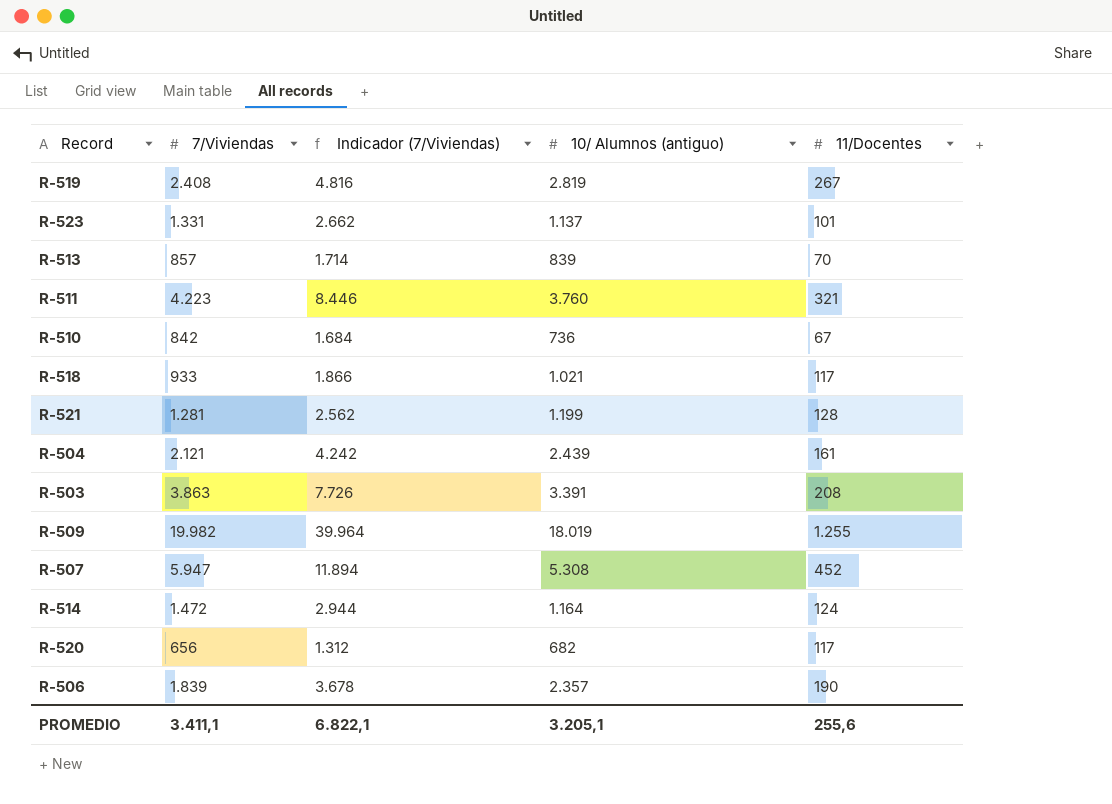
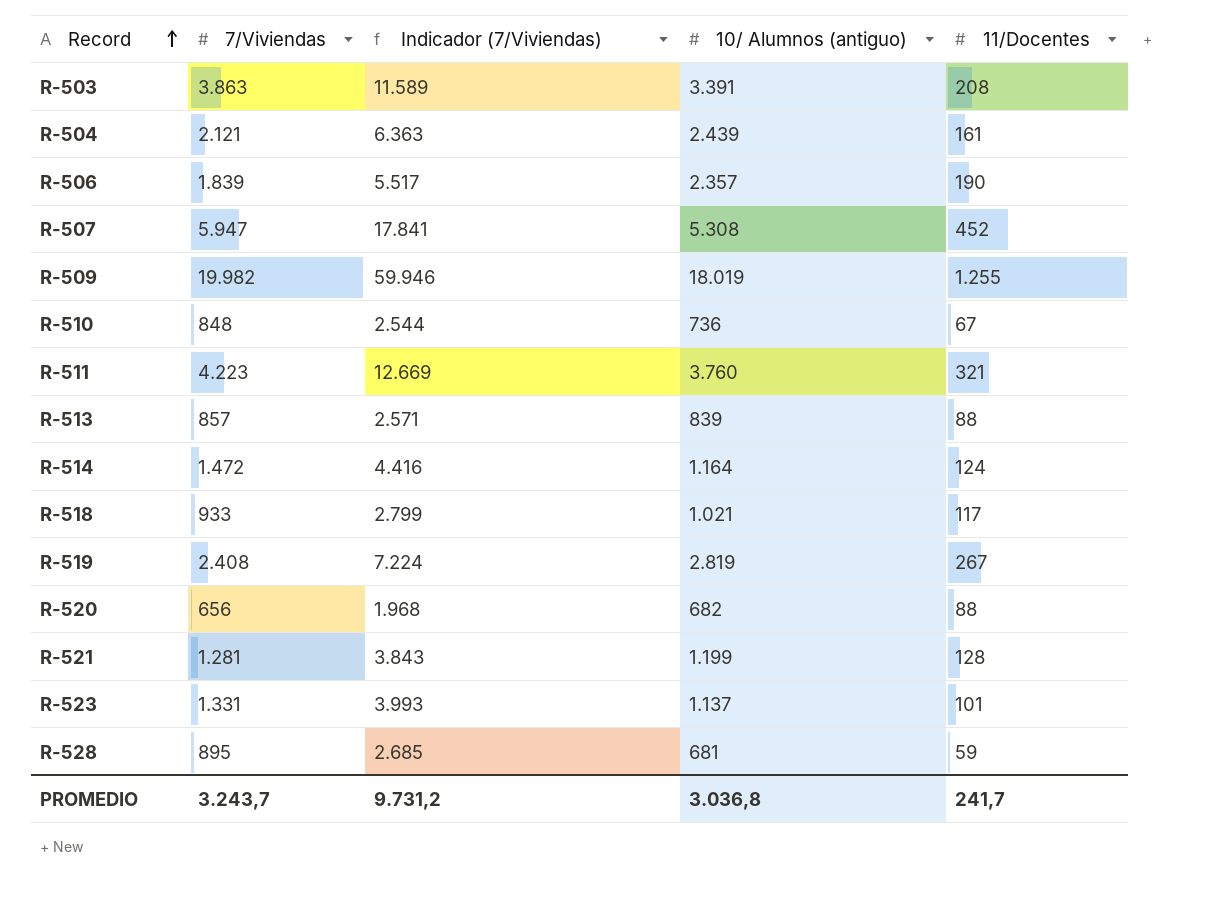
row order: none -> Record ascending
column Indicador (7/Viviendas) | formula: [7/Viviendas] * 2 -> [7/Viviendas] * 3
R-510 | 7/Viviendas: 842 -> 848
R-513 | 11/Docentes: 70 -> 88
R-520 | 11/Docentes: 117 -> 88
row R-528: none -> 895 | 2.685 | 681 | 59
PROMEDIO | 7/Viviendas: 3.411,1 -> 3.243,7
PROMEDIO | Indicador (7/Viviendas): 6.822,1 -> 9.731,2
PROMEDIO | 10/ Alumnos (antiguo): 3.205,1 -> 3.036,8
PROMEDIO | 11/Docentes: 255,6 -> 241,7

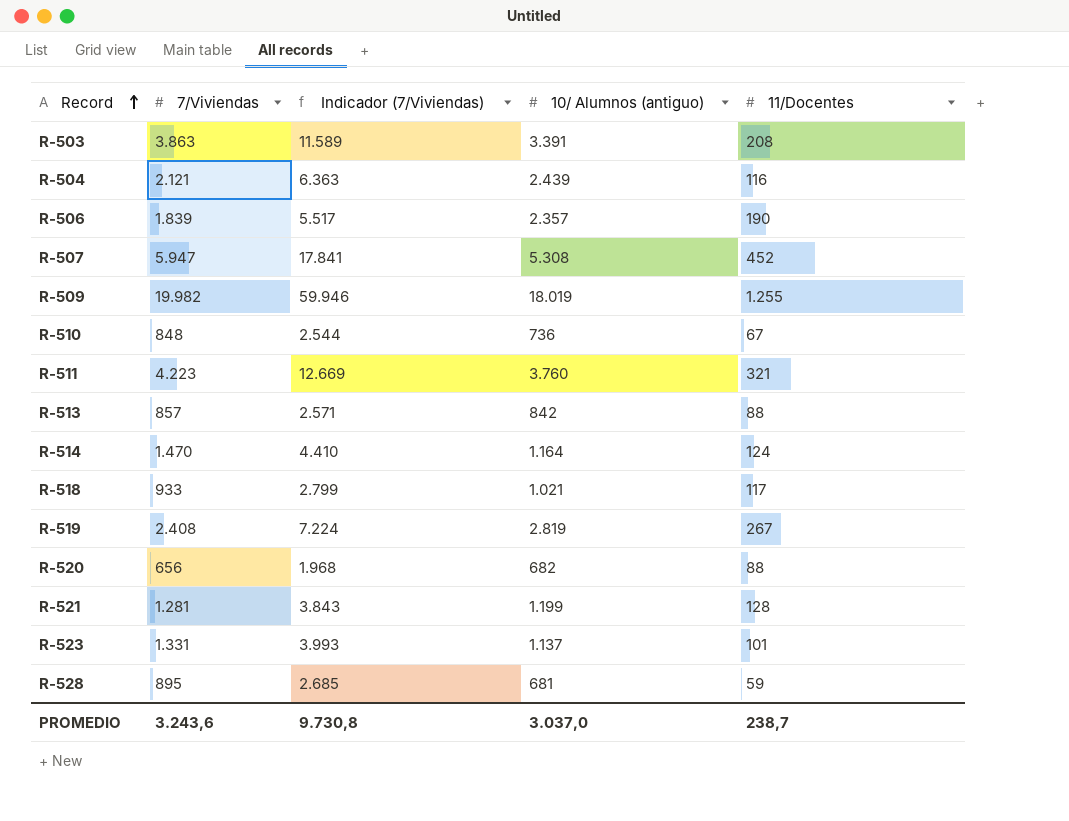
R-504 | 11/Docentes: 161 -> 116
R-513 | 10/ Alumnos (antiguo): 839 -> 842
R-514 | 7/Viviendas: 1.472 -> 1.470
R-514 | Indicador (7/Viviendas): 4.416 -> 4.410
PROMEDIO | 7/Viviendas: 3.243,7 -> 3.243,6
PROMEDIO | Indicador (7/Viviendas): 9.731,2 -> 9.730,8
PROMEDIO | 10/ Alumnos (antiguo): 3.036,8 -> 3.037,0
PROMEDIO | 11/Docentes: 241,7 -> 238,7

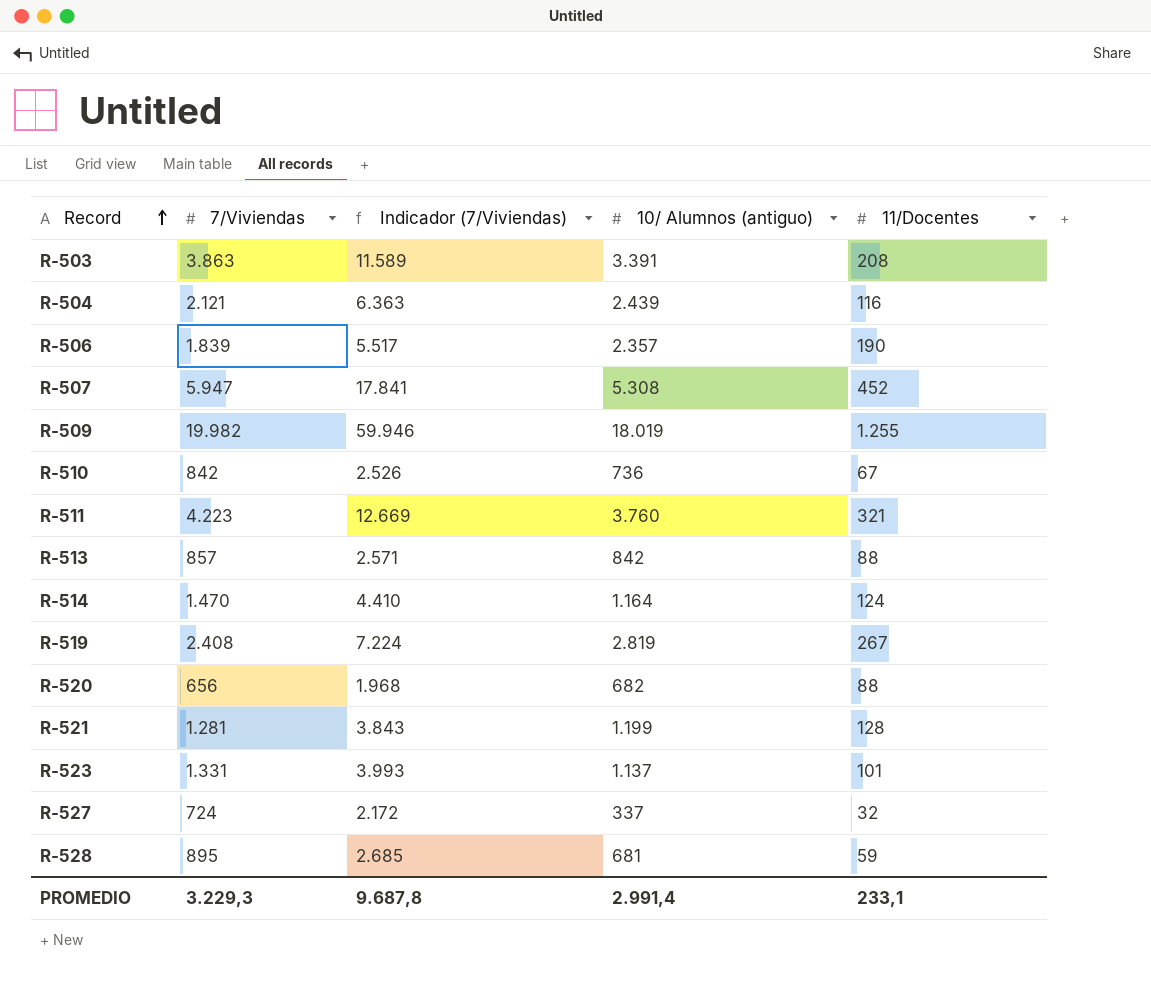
row R-518: 933 | 2.799 | 1.021 | 117 -> none
R-510 | 7/Viviendas: 848 -> 842
R-510 | Indicador (7/Viviendas): 2.544 -> 2.526
row R-527: none -> 724 | 2.172 | 337 | 32
PROMEDIO | 7/Viviendas: 3.243,6 -> 3.229,3
PROMEDIO | Indicador (7/Viviendas): 9.730,8 -> 9.687,8
PROMEDIO | 10/ Alumnos (antiguo): 3.037,0 -> 2.991,4
PROMEDIO | 11/Docentes: 238,7 -> 233,1

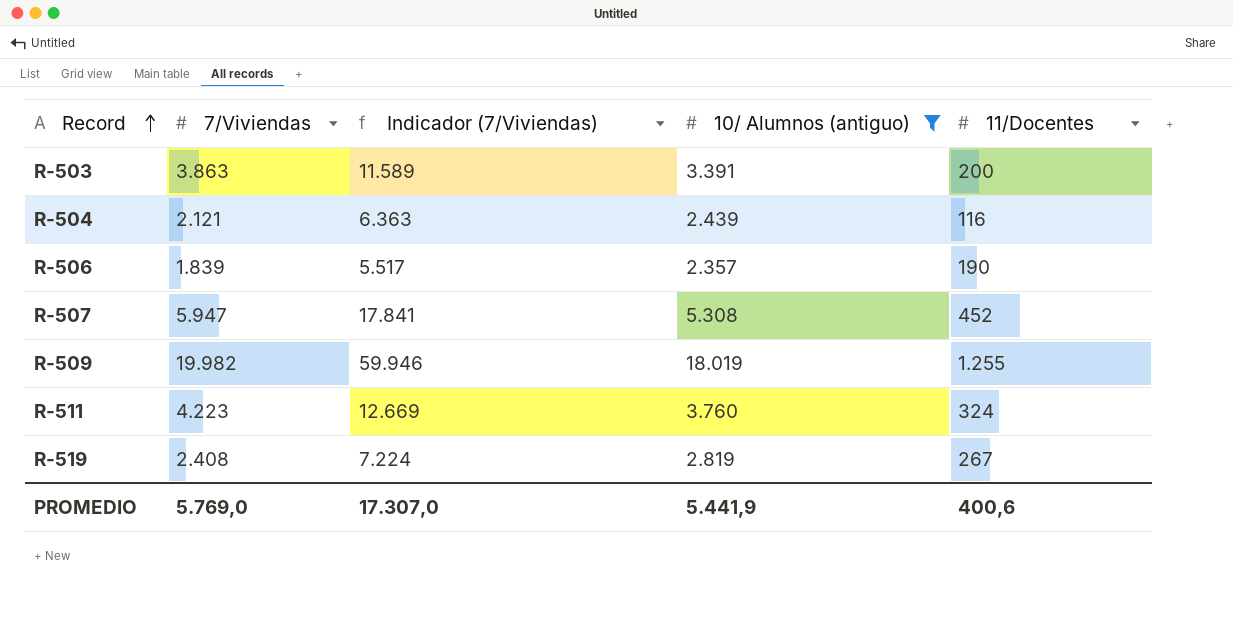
filter: none -> 10/ Alumnos (antiguo) >= 2.357
R-503 | 11/Docentes: 208 -> 200
R-511 | 11/Docentes: 321 -> 324
PROMEDIO | 7/Viviendas: 3.229,3 -> 5.769,0
PROMEDIO | Indicador (7/Viviendas): 9.687,8 -> 17.307,0
PROMEDIO | 10/ Alumnos (antiguo): 2.991,4 -> 5.441,9
PROMEDIO | 11/Docentes: 233,1 -> 400,6

